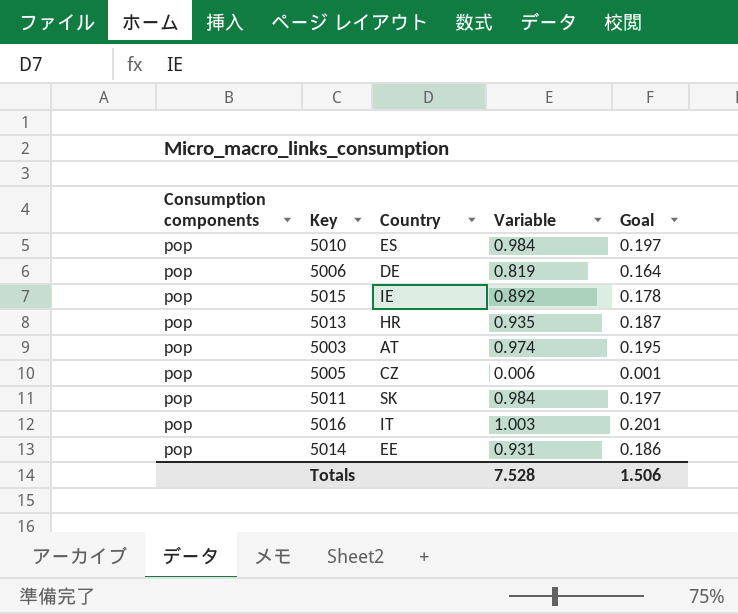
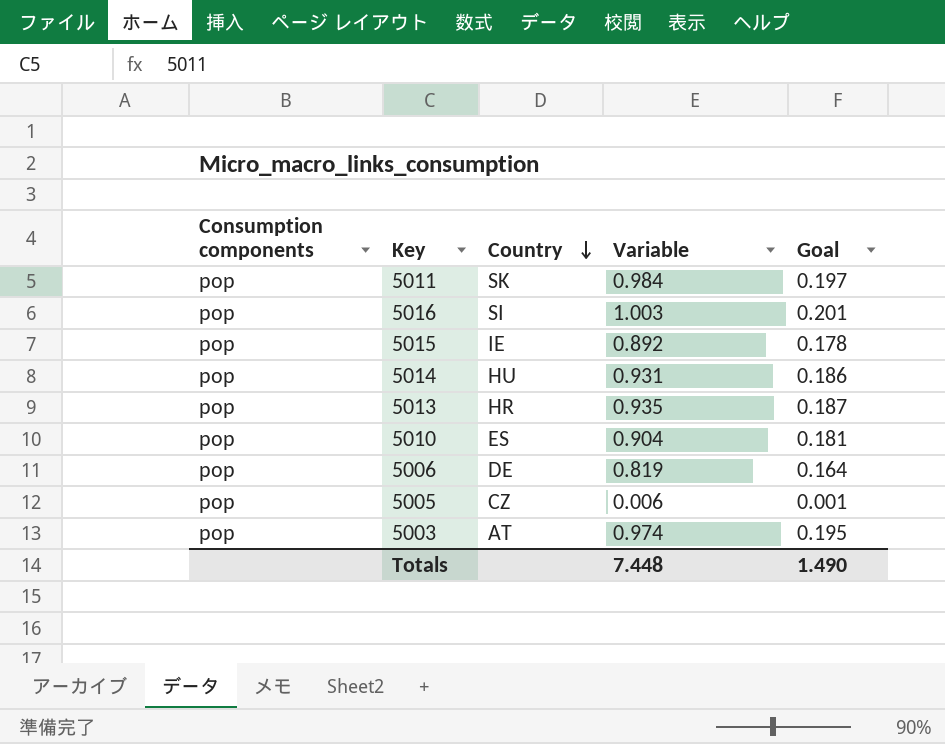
row order: none -> Country descending
5016 | Country: IT -> SI
5014 | Country: EE -> HU
5010 | Variable: 0.984 -> 0.904
5010 | Goal: 0.197 -> 0.181
Totals | Variable: 7.528 -> 7.448
Totals | Goal: 1.506 -> 1.490

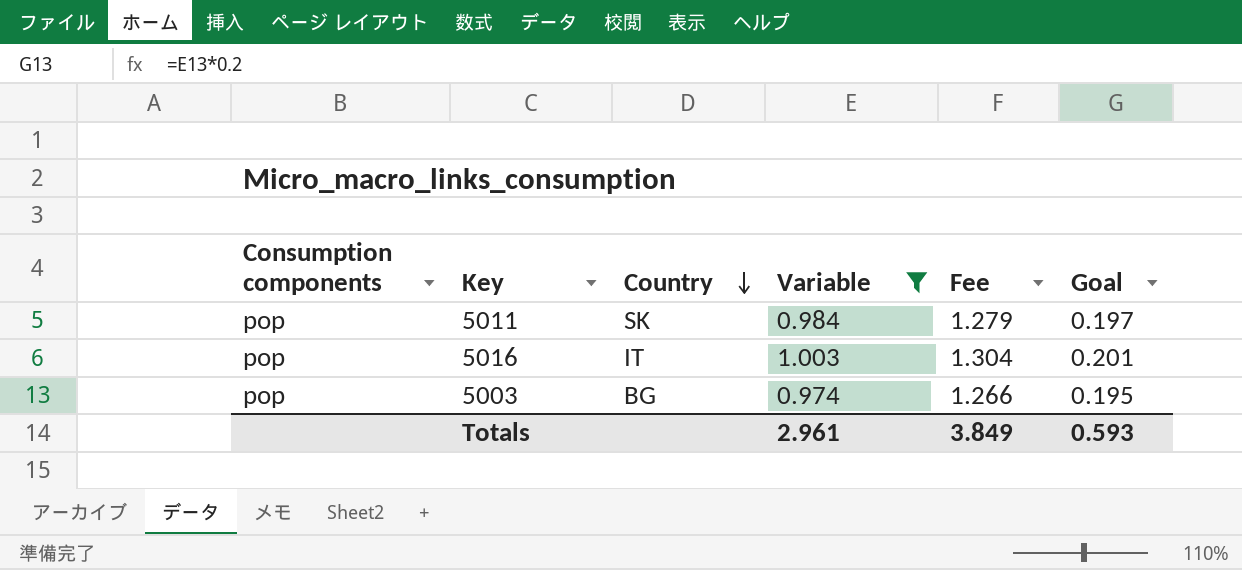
filter: none -> Variable >= 0.974
column Fee | formula: none -> [Variable] * 1.3
5016 | Country: SI -> IT
5003 | Country: AT -> BG
Totals | Variable: 7.448 -> 2.961
Totals | Goal: 1.490 -> 0.593

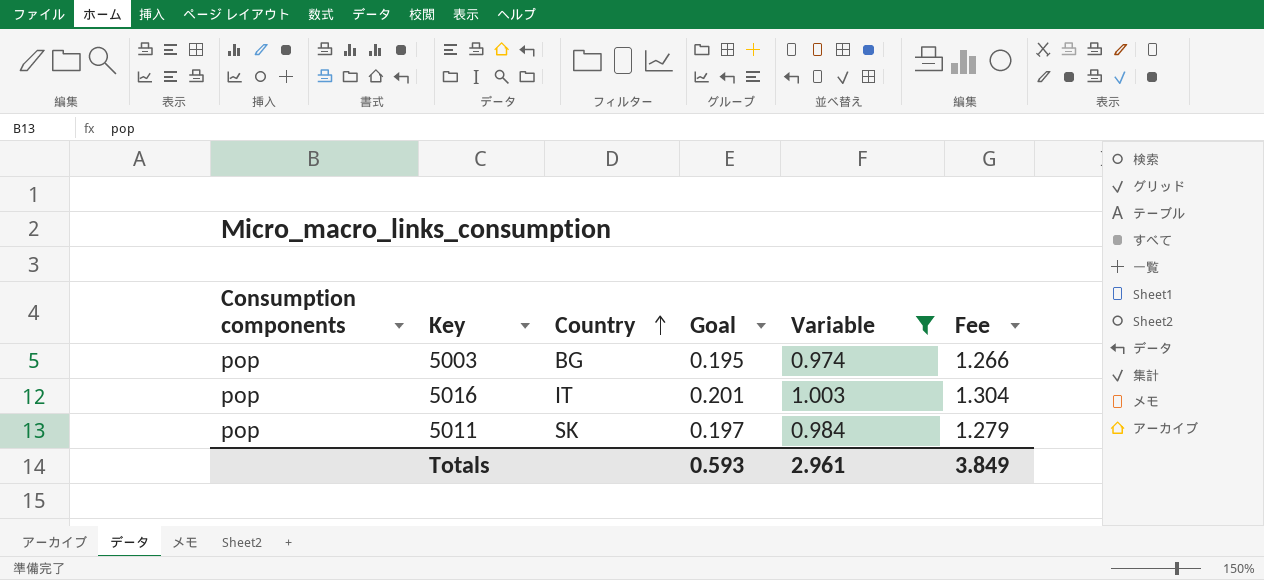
row order: Country descending -> Country ascending
column Goal | position: 6 -> 4

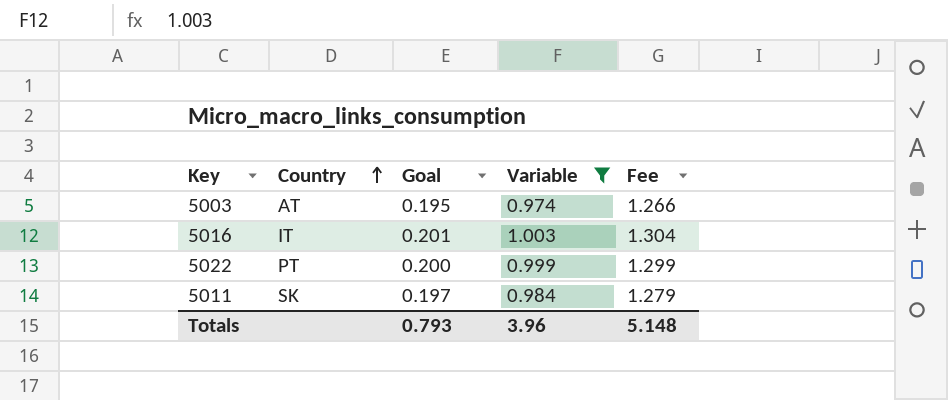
column Consumption components | position: 1 -> none
5003 | Country: BG -> AT
row 5022: none -> PT | 0.200 | 0.999 | 1.299
Totals | Goal: 0.593 -> 0.793
Totals | Variable: 2.961 -> 3.96
Totals | Fee: 3.849 -> 5.148

